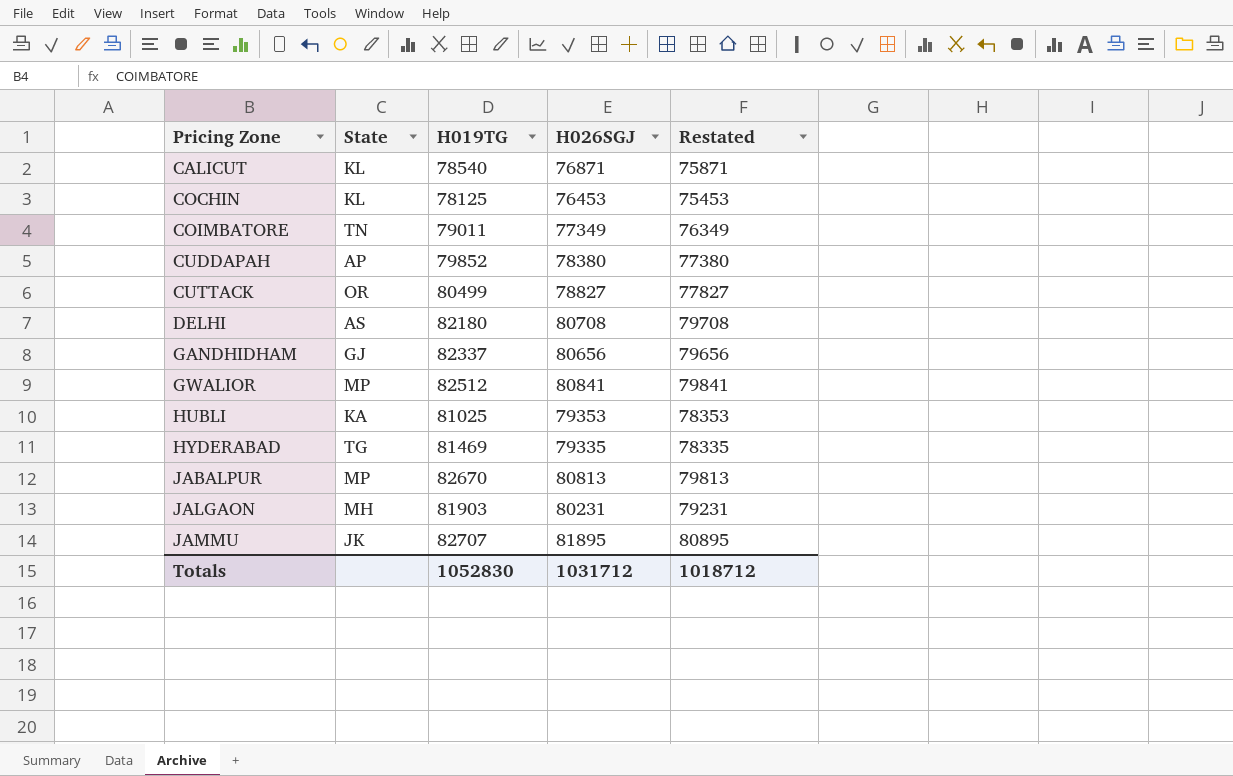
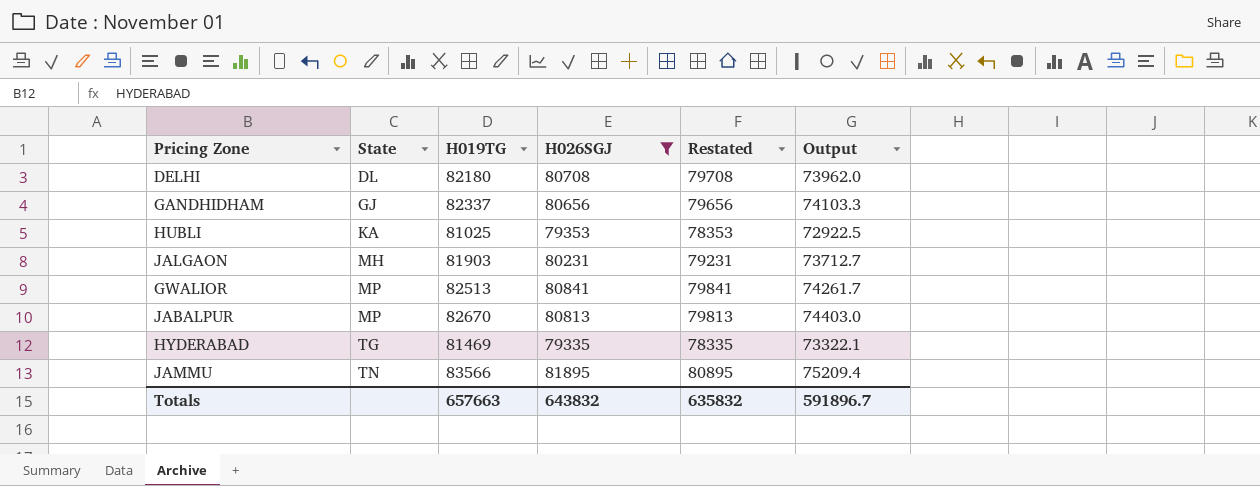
filter: none -> H026SGJ >= 79335
row order: Pricing Zone ascending -> State ascending
column Output | formula: none -> [H019TG] * 0.9
DELHI | State: AS -> DL
GWALIOR | H019TG: 82512 -> 82513
JAMMU | State: JK -> TN
JAMMU | H019TG: 82707 -> 83566
Totals | H019TG: 1052830 -> 657663
Totals | H026SGJ: 1031712 -> 643832
Totals | Restated: 1018712 -> 635832

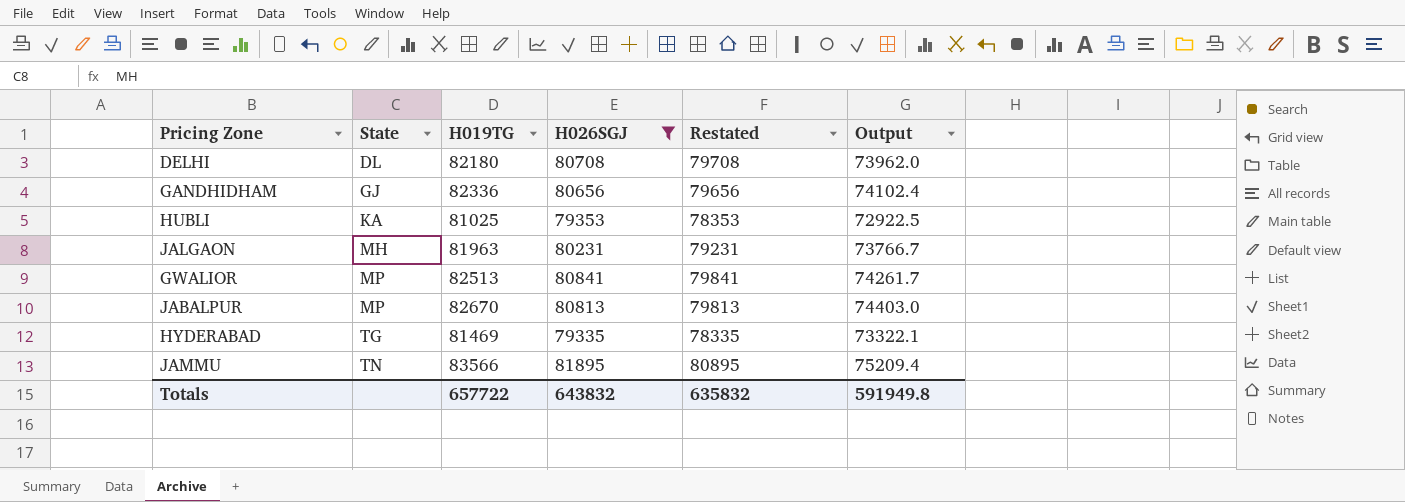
GANDHIDHAM | H019TG: 82337 -> 82336
GANDHIDHAM | Output: 74103.3 -> 74102.4
JALGAON | H019TG: 81903 -> 81963
JALGAON | Output: 73712.7 -> 73766.7
Totals | H019TG: 657663 -> 657722
Totals | Output: 591896.7 -> 591949.8

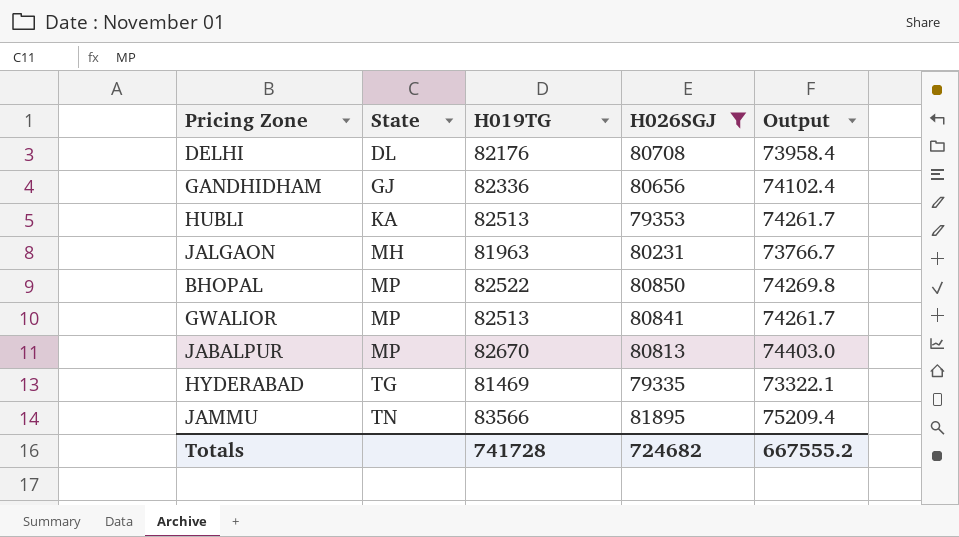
column Restated | formula: [H026SGJ] - 1000 -> none
DELHI | H019TG: 82180 -> 82176
DELHI | Output: 73962.0 -> 73958.4
HUBLI | H019TG: 81025 -> 82513
HUBLI | Output: 72922.5 -> 74261.7
row BHOPAL: none -> MP | 82522 | 80850 | 74269.8
Totals | H019TG: 657722 -> 741728
Totals | H026SGJ: 643832 -> 724682
Totals | Output: 591949.8 -> 667555.2

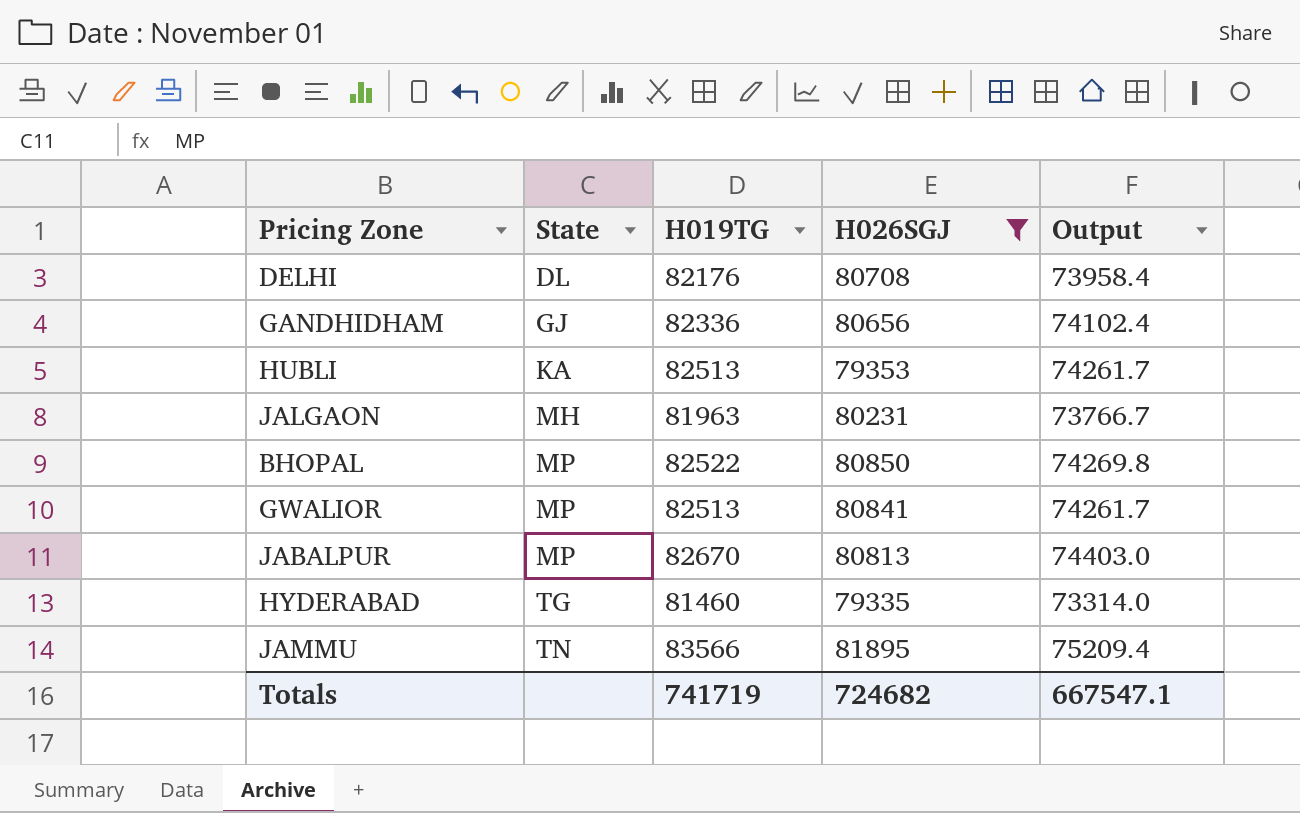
HYDERABAD | H019TG: 81469 -> 81460
HYDERABAD | Output: 73322.1 -> 73314.0
Totals | H019TG: 741728 -> 741719
Totals | Output: 667555.2 -> 667547.1

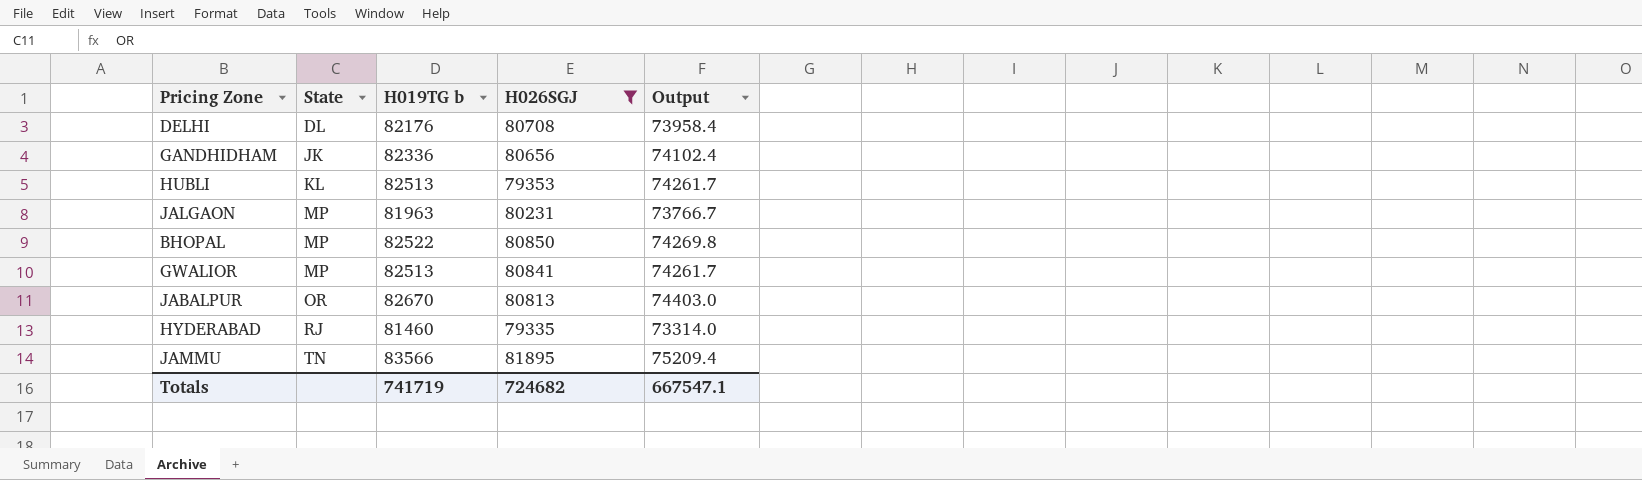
column name: H019TG -> H019TG b
GANDHIDHAM | State: GJ -> JK
HUBLI | State: KA -> KL
JALGAON | State: MH -> MP
JABALPUR | State: MP -> OR
HYDERABAD | State: TG -> RJ

